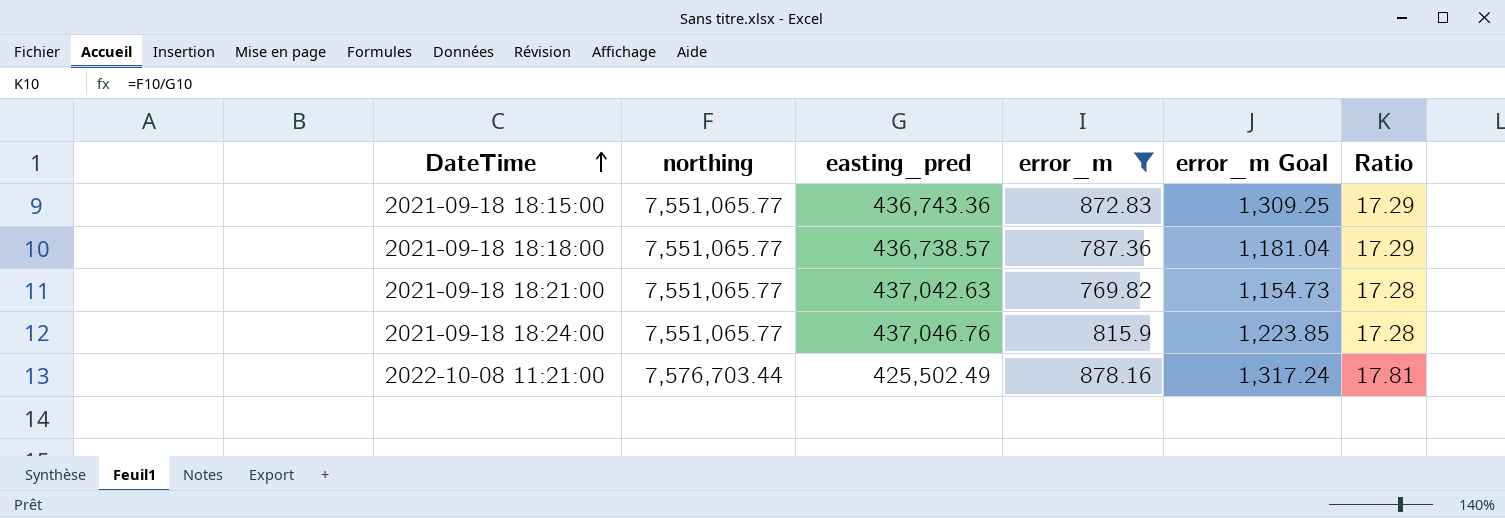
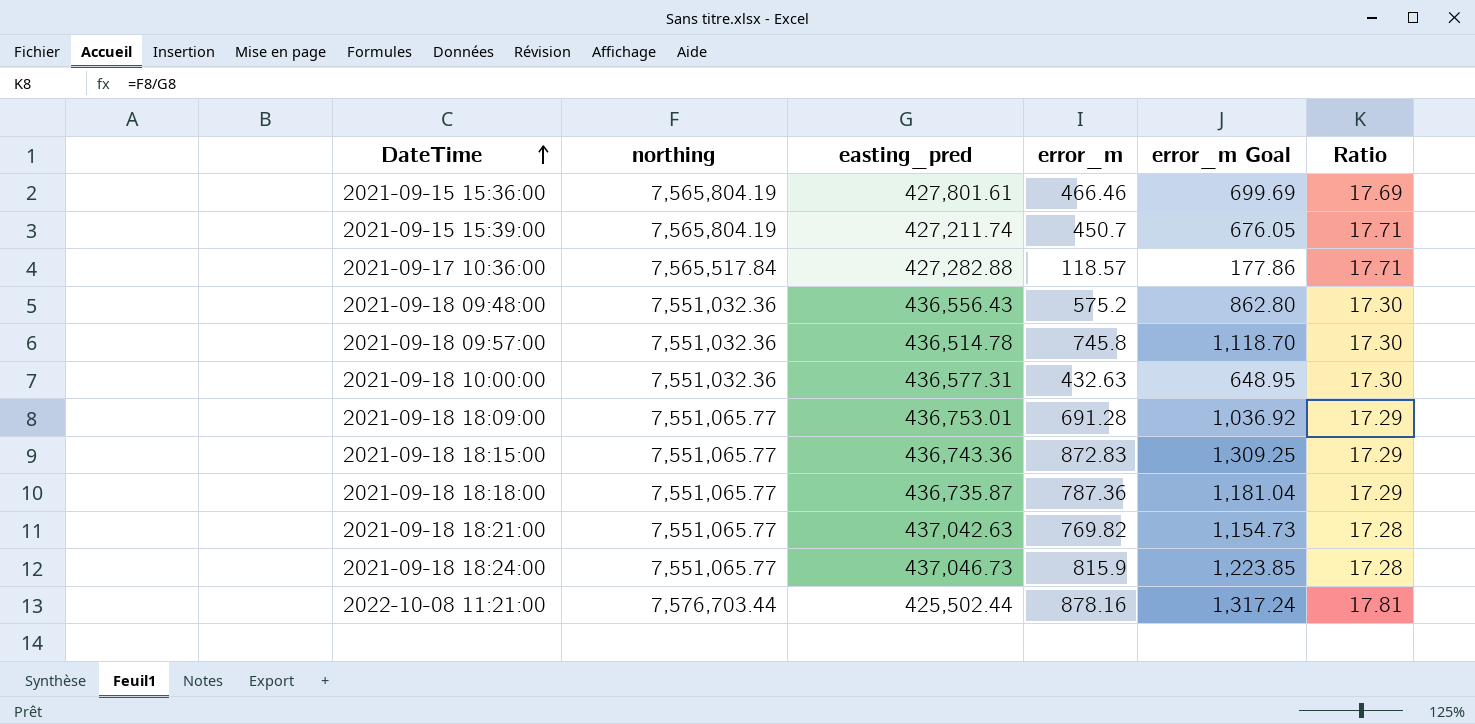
filter: error_m >= 769.82 -> none
2021-09-18 18:18:00 | easting_pred: 436,738.57 -> 436,735.87
2021-09-18 18:24:00 | easting_pred: 437,046.76 -> 437,046.73
2022-10-08 11:21:00 | easting_pred: 425,502.49 -> 425,502.44

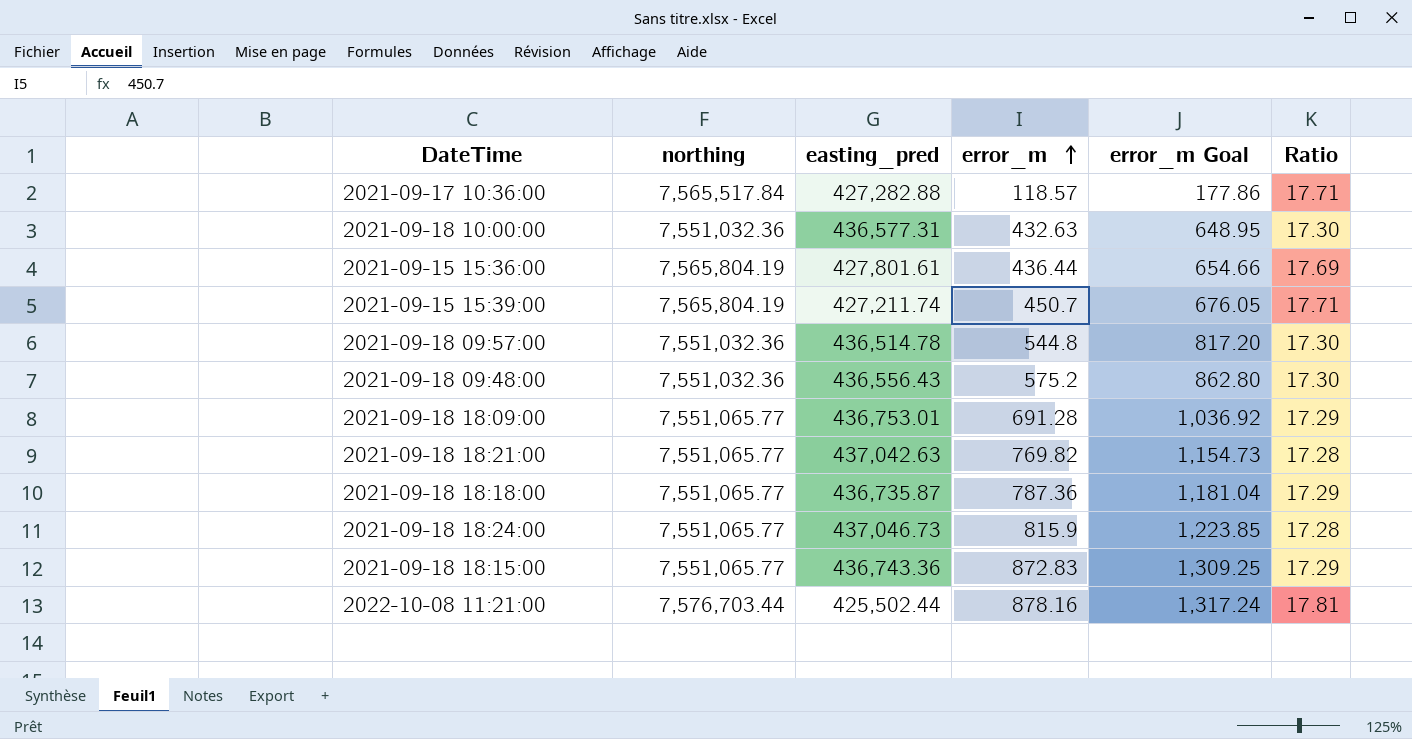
row order: DateTime ascending -> error_m ascending
2021-09-15 15:36:00 | error_m: 466.46 -> 436.44
2021-09-15 15:36:00 | error_m Goal: 699.69 -> 654.66
2021-09-18 09:57:00 | error_m: 745.8 -> 544.8
2021-09-18 09:57:00 | error_m Goal: 1,118.70 -> 817.20

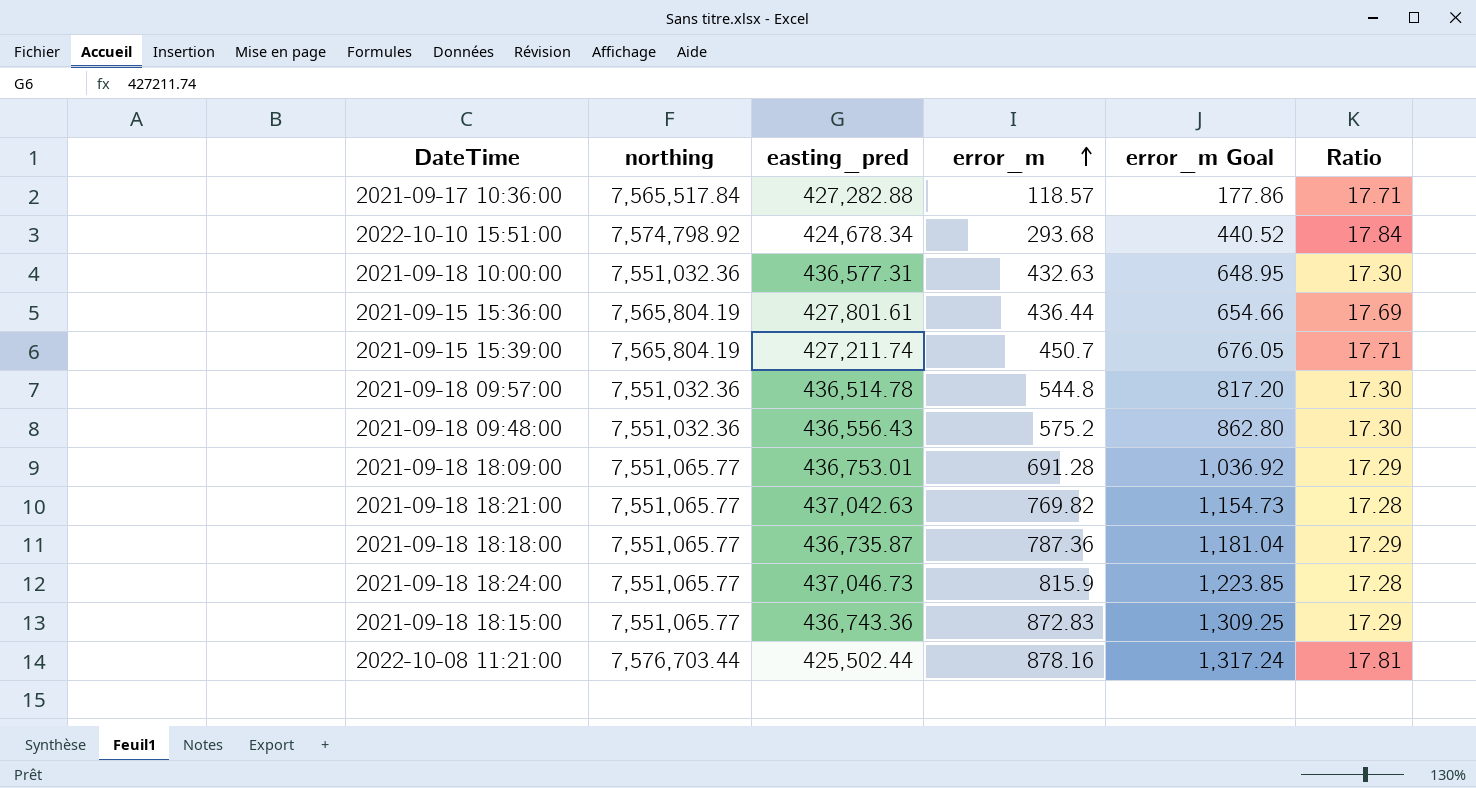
row 2022-10-10 15:51:00: none -> 7,574,798.92 | 424,678.34 | 293.68 | 440.52 | 17.84

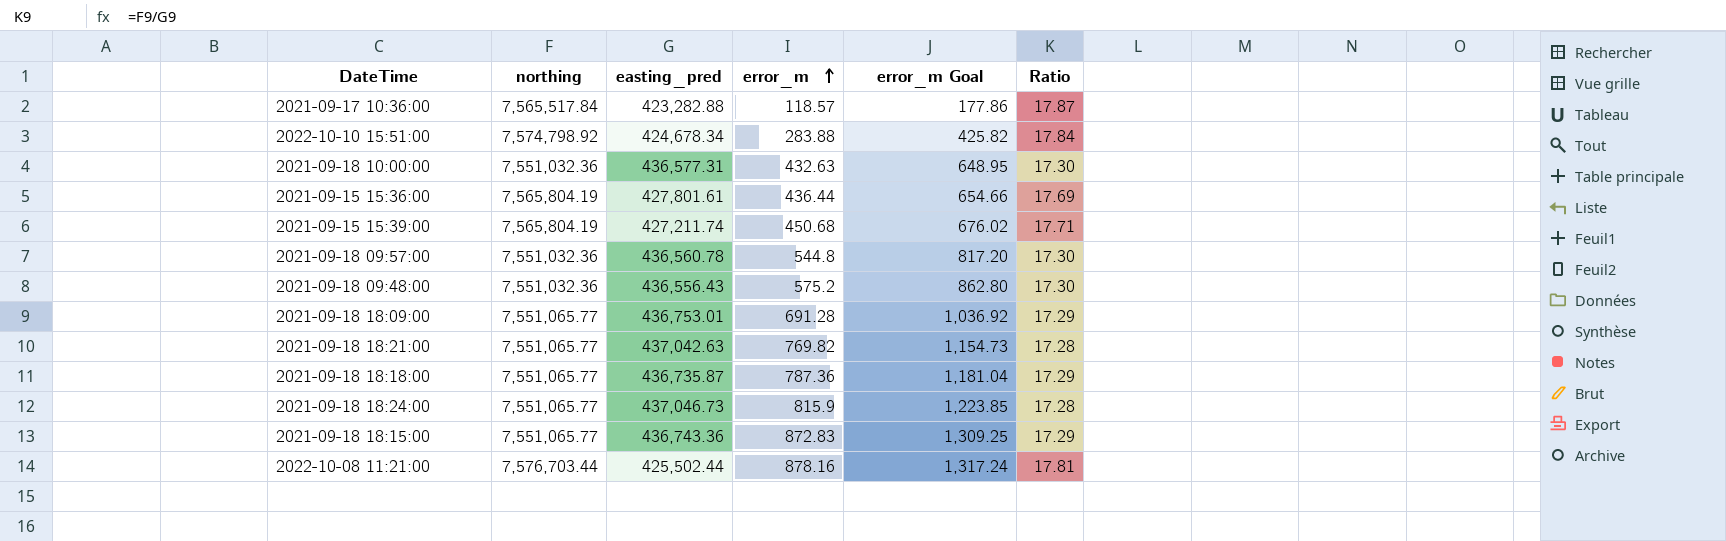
2021-09-17 10:36:00 | easting_pred: 427,282.88 -> 423,282.88
2021-09-17 10:36:00 | Ratio: 17.71 -> 17.87
2022-10-10 15:51:00 | error_m: 293.68 -> 283.88
2022-10-10 15:51:00 | error_m Goal: 440.52 -> 425.82
2021-09-15 15:39:00 | error_m: 450.7 -> 450.68
2021-09-15 15:39:00 | error_m Goal: 676.05 -> 676.02
2021-09-18 09:57:00 | easting_pred: 436,514.78 -> 436,560.78

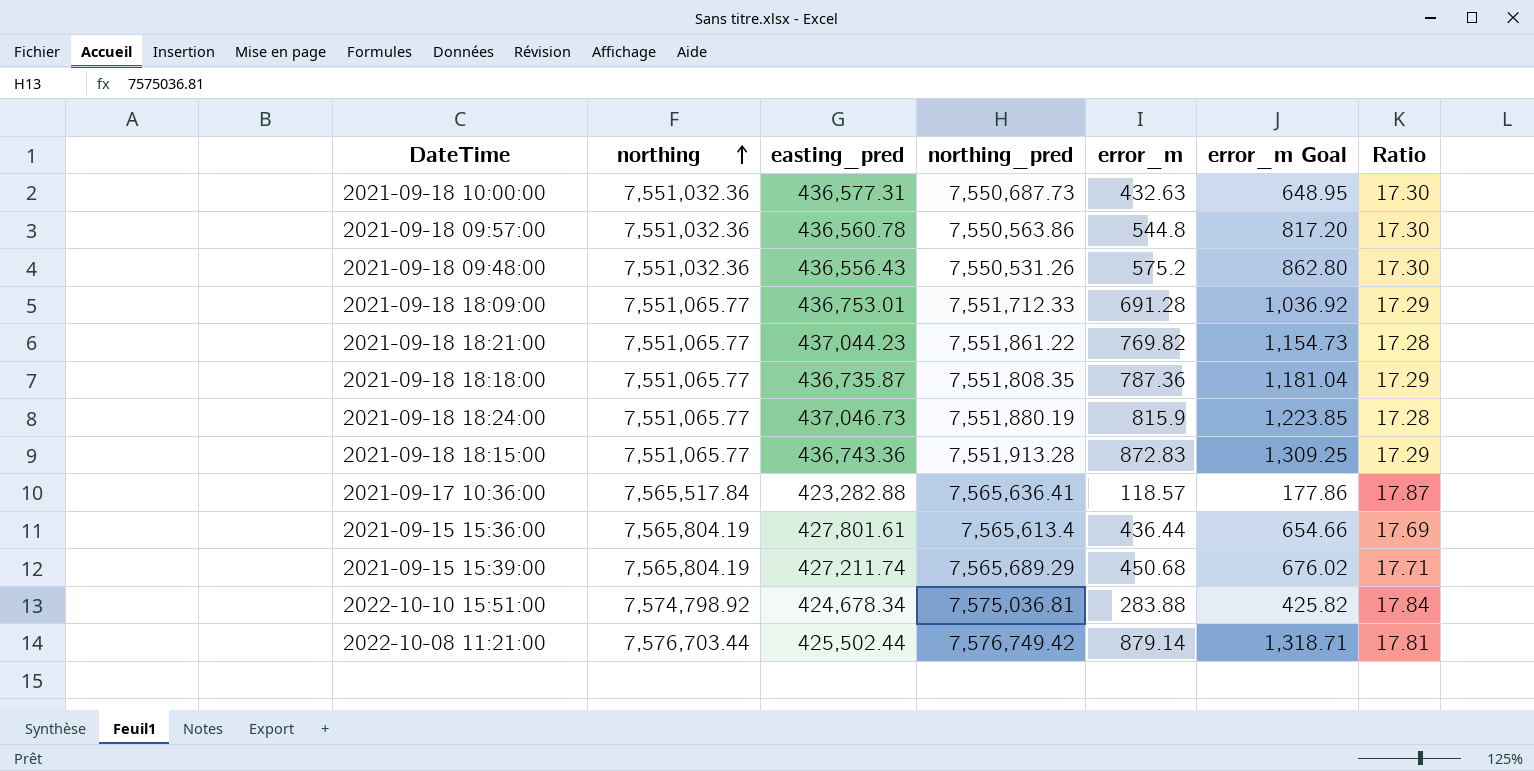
row order: error_m ascending -> northing ascending
column northing_pred | position: none -> 4
2021-09-18 18:21:00 | easting_pred: 437,042.63 -> 437,044.23
2022-10-08 11:21:00 | error_m: 878.16 -> 879.14
2022-10-08 11:21:00 | error_m Goal: 1,317.24 -> 1,318.71

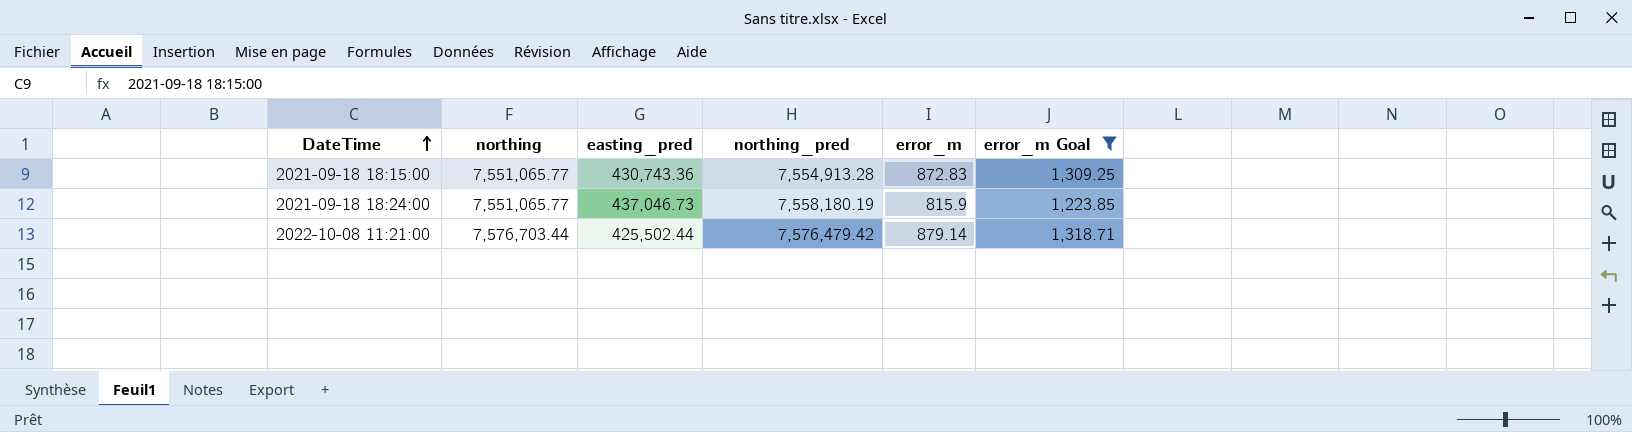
filter: none -> error_m Goal >= 1,223.85
row order: northing ascending -> DateTime ascending
column Ratio | formula: [northing] / [easting_pred] -> none
2021-09-18 18:15:00 | easting_pred: 436,743.36 -> 430,743.36
2021-09-18 18:15:00 | northing_pred: 7,551,913.28 -> 7,554,913.28
2021-09-18 18:24:00 | northing_pred: 7,551,880.19 -> 7,558,180.19
2022-10-08 11:21:00 | northing_pred: 7,576,749.42 -> 7,576,479.42

